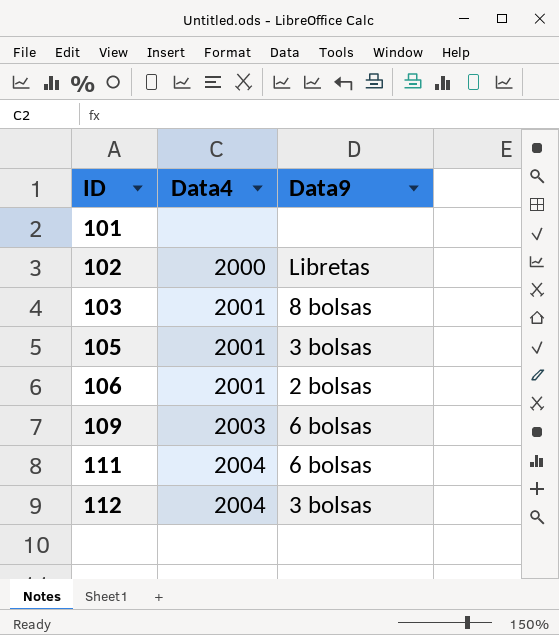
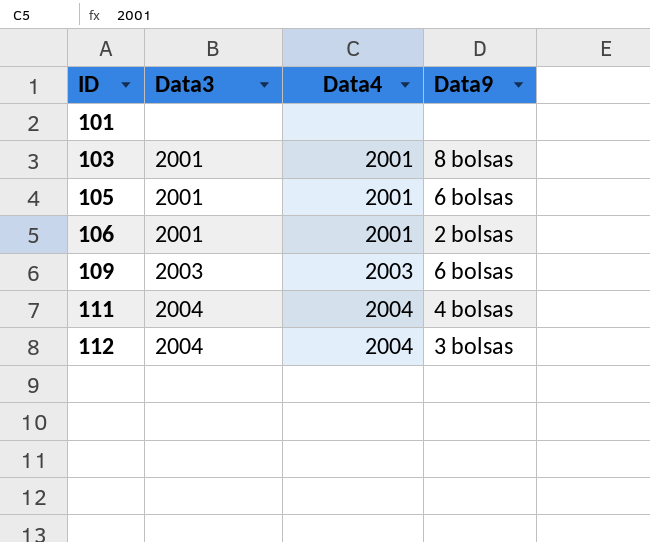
column Data3 | position: none -> 2
row 102: 2000 | Libretas -> none
105 | Data9: 3 bolsas -> 6 bolsas
111 | Data9: 6 bolsas -> 4 bolsas

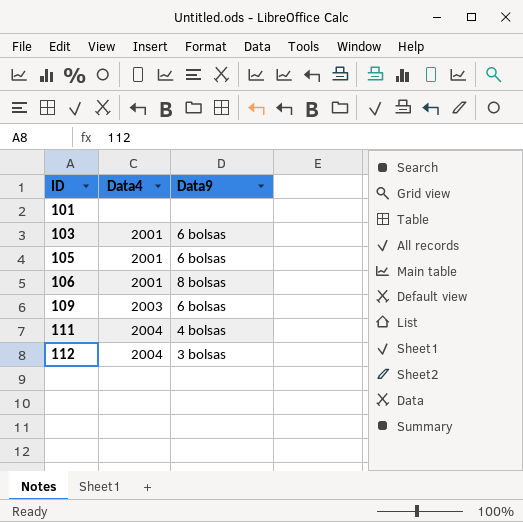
column Data3 | position: 2 -> none
103 | Data9: 8 bolsas -> 6 bolsas
106 | Data9: 2 bolsas -> 8 bolsas

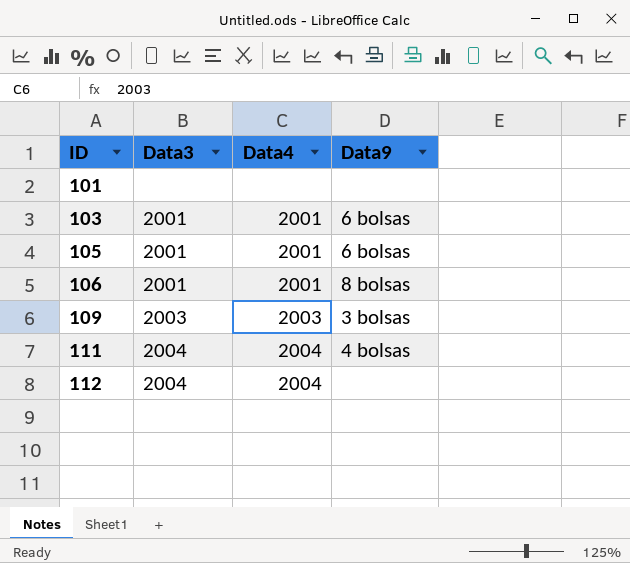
column Data3 | position: none -> 2
109 | Data9: 6 bolsas -> 3 bolsas
112 | Data9: 3 bolsas -> none

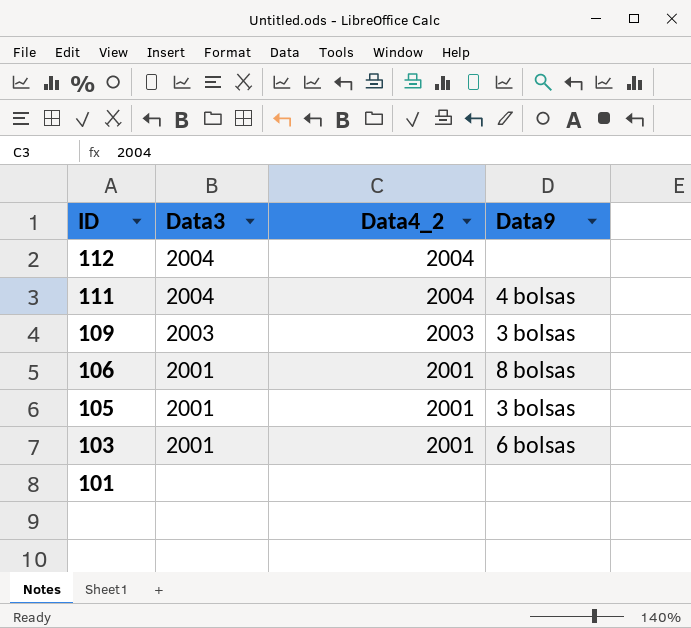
row order: ID ascending -> ID descending
column name: Data4 -> Data4_2
105 | Data9: 6 bolsas -> 3 bolsas

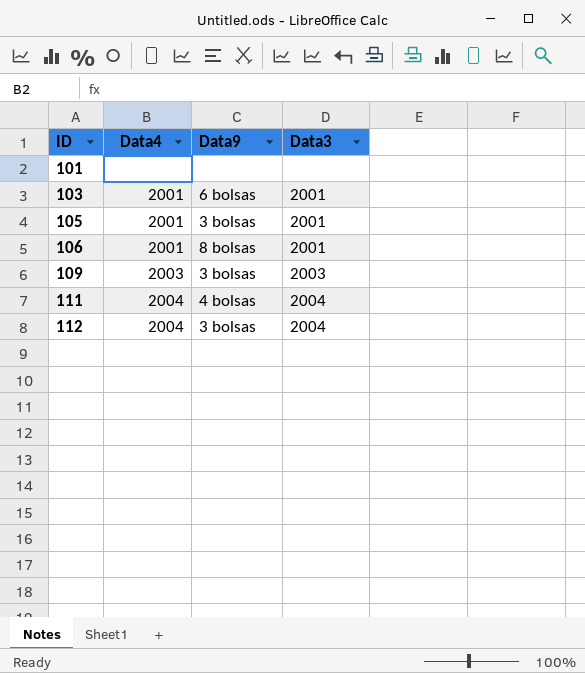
row order: ID descending -> ID ascending
column name: Data4_2 -> Data4
column Data3 | position: 2 -> 4
112 | Data9: none -> 3 bolsas

